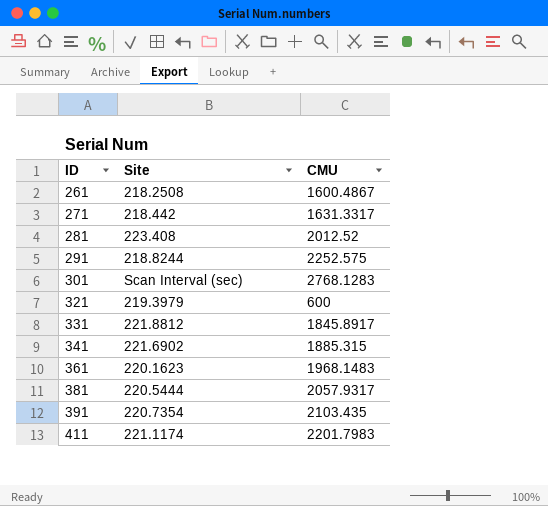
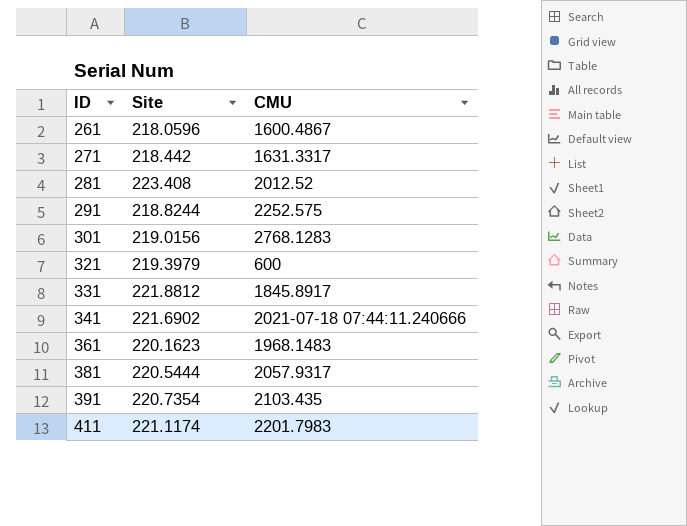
261 | Site: 218.2508 -> 218.0596
301 | Site: Scan Interval (sec) -> 219.0156
341 | CMU: 1885.315 -> 2021-07-18 07:44:11.240666

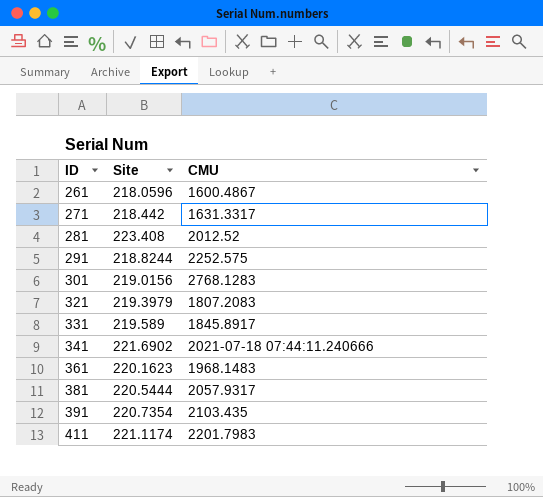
321 | CMU: 600 -> 1807.2083
331 | Site: 221.8812 -> 219.589

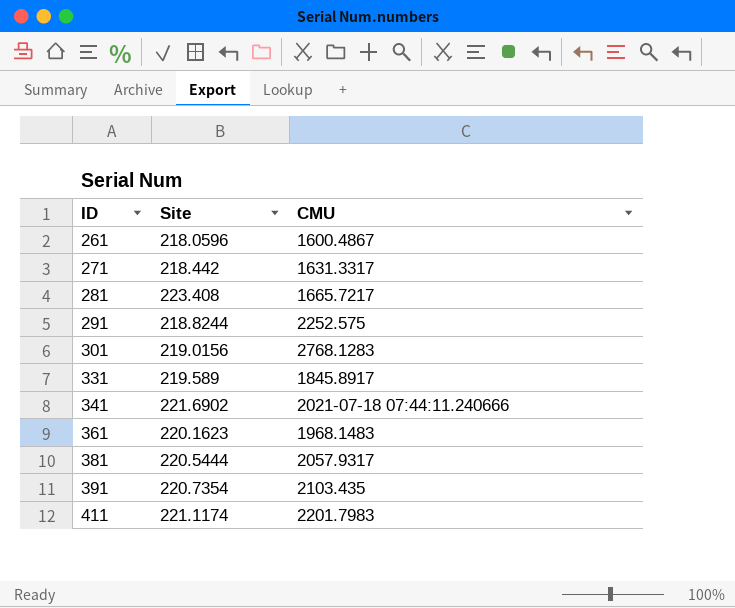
row 321: 219.3979 | 1807.2083 -> none
281 | CMU: 2012.52 -> 1665.7217

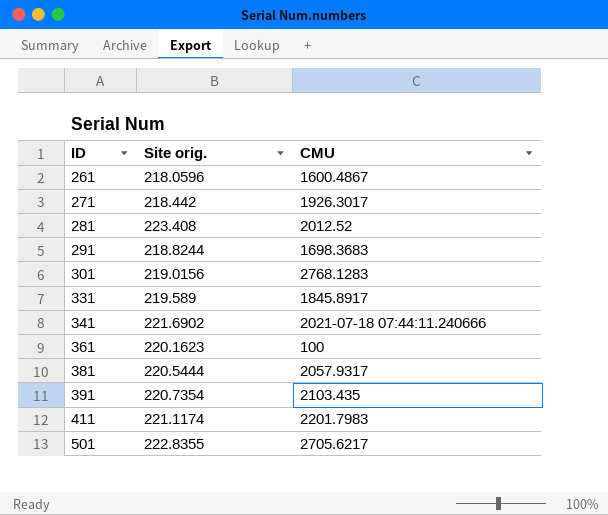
column name: Site -> Site orig.
271 | CMU: 1631.3317 -> 1926.3017
281 | CMU: 1665.7217 -> 2012.52
291 | CMU: 2252.575 -> 1698.3683
361 | CMU: 1968.1483 -> 100
row 501: none -> 222.8355 | 2705.6217

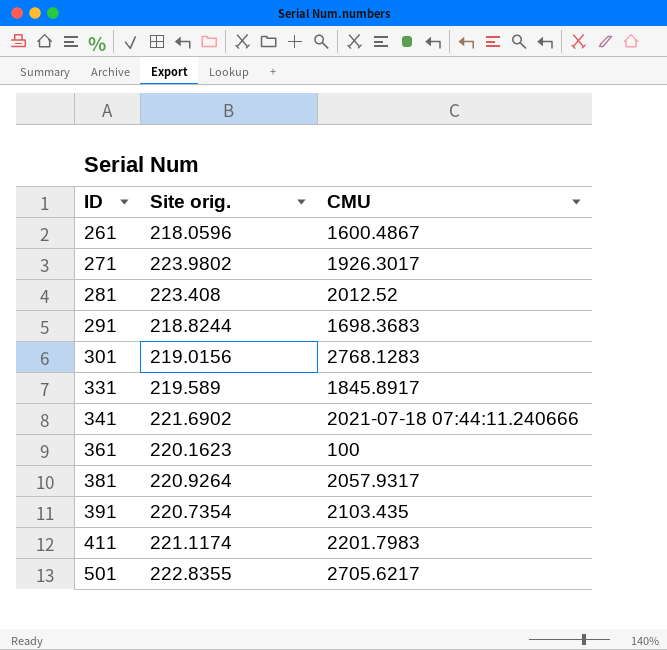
271 | Site orig.: 218.442 -> 223.9802
381 | Site orig.: 220.5444 -> 220.9264

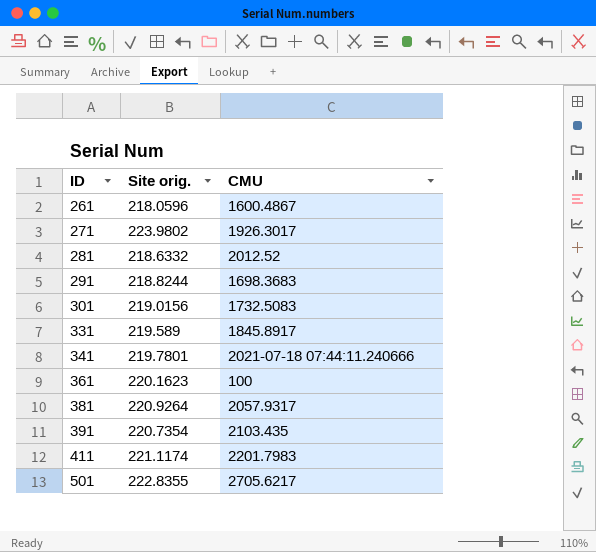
281 | Site orig.: 223.408 -> 218.6332
301 | CMU: 2768.1283 -> 1732.5083
341 | Site orig.: 221.6902 -> 219.7801

